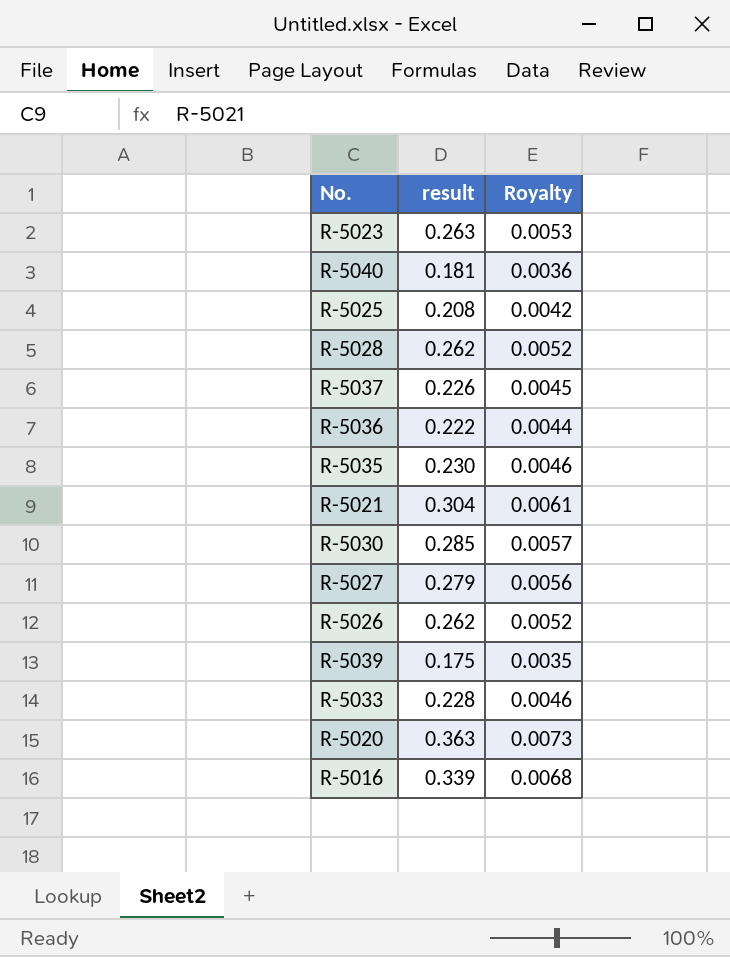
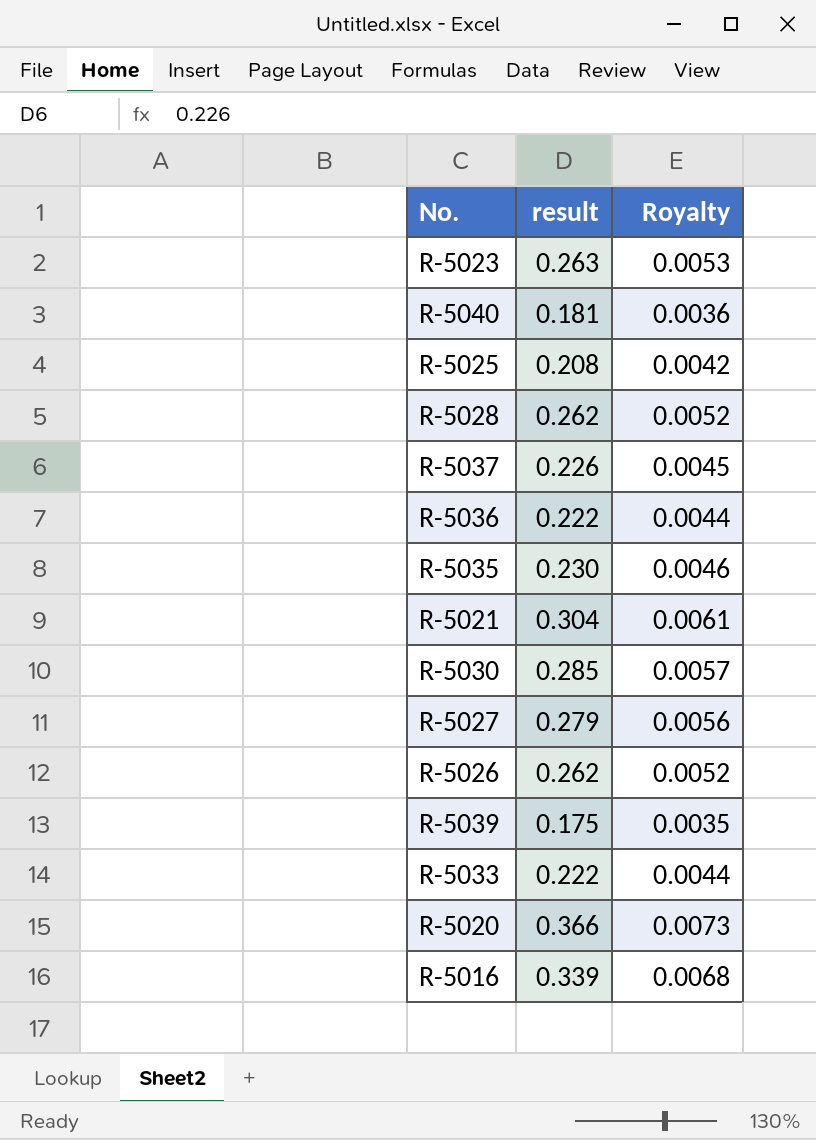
R-5033 | result: 0.228 -> 0.222
R-5033 | Royalty: 0.0046 -> 0.0044
R-5020 | result: 0.363 -> 0.366

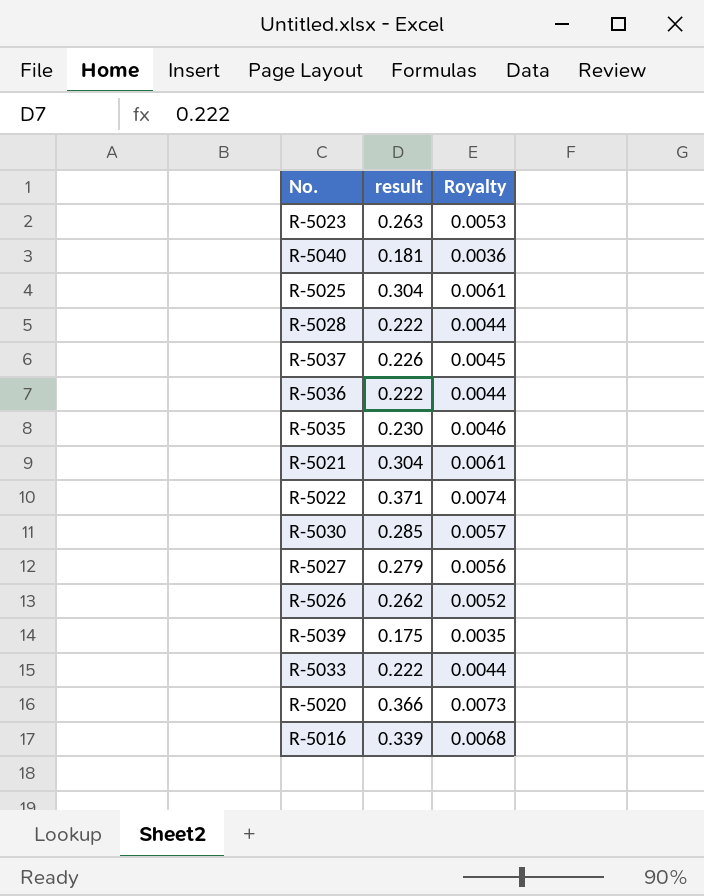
R-5025 | result: 0.208 -> 0.304
R-5025 | Royalty: 0.0042 -> 0.0061
R-5028 | result: 0.262 -> 0.222
R-5028 | Royalty: 0.0052 -> 0.0044
row R-5022: none -> 0.371 | 0.0074

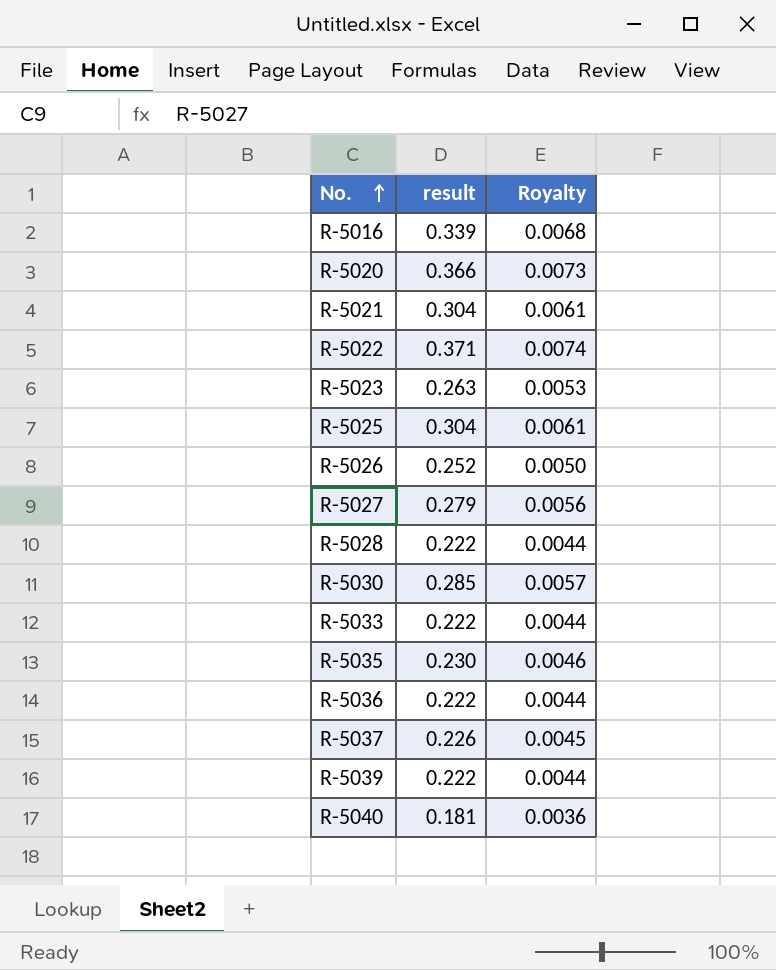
row order: none -> No. ascending
R-5026 | result: 0.262 -> 0.252
R-5026 | Royalty: 0.0052 -> 0.0050
R-5039 | result: 0.175 -> 0.222
R-5039 | Royalty: 0.0035 -> 0.0044

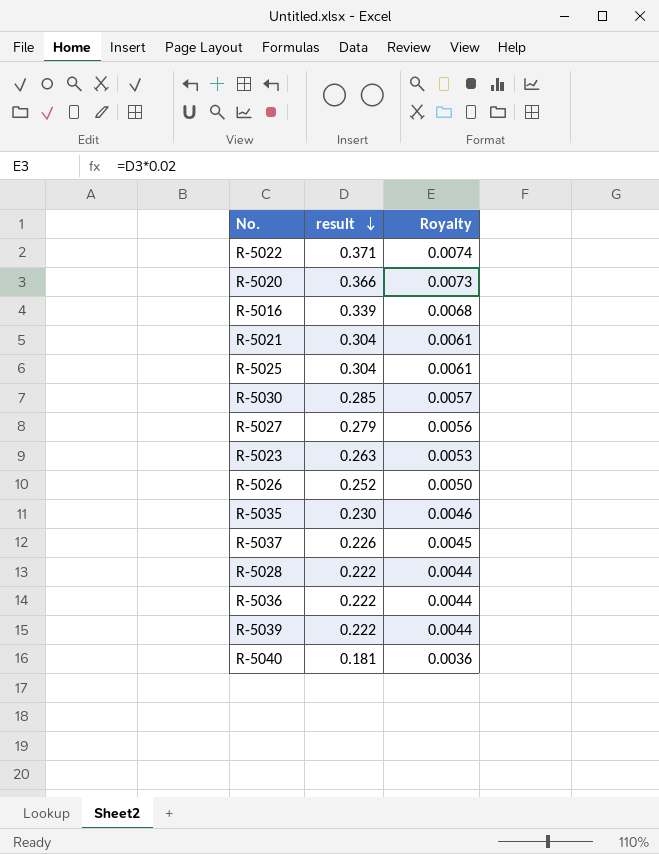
row order: No. ascending -> result descending
row R-5033: 0.222 | 0.0044 -> none

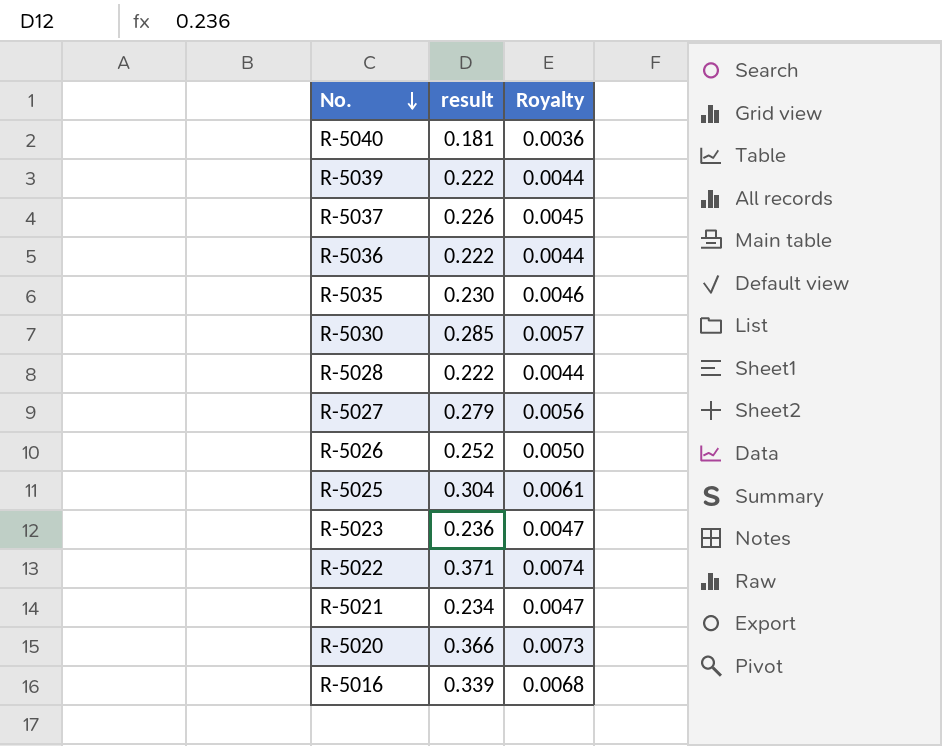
row order: result descending -> No. descending
R-5023 | result: 0.263 -> 0.236
R-5023 | Royalty: 0.0053 -> 0.0047
R-5021 | result: 0.304 -> 0.234
R-5021 | Royalty: 0.0061 -> 0.0047

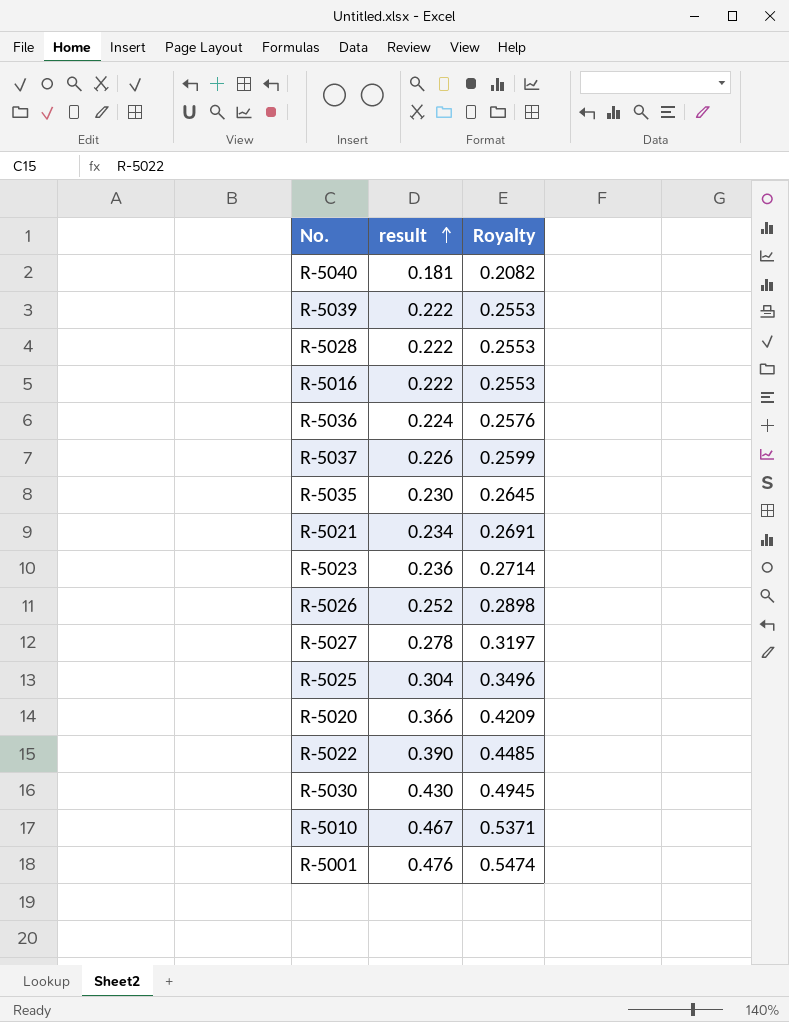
row order: No. descending -> result ascending
column Royalty | formula: [result] * 0.02 -> [result] * 1.15
R-5016 | result: 0.339 -> 0.222
R-5036 | result: 0.222 -> 0.224
R-5027 | result: 0.279 -> 0.278
R-5022 | result: 0.371 -> 0.390
R-5030 | result: 0.285 -> 0.430
row R-5010: none -> 0.467 | 0.5371
row R-5001: none -> 0.476 | 0.5474

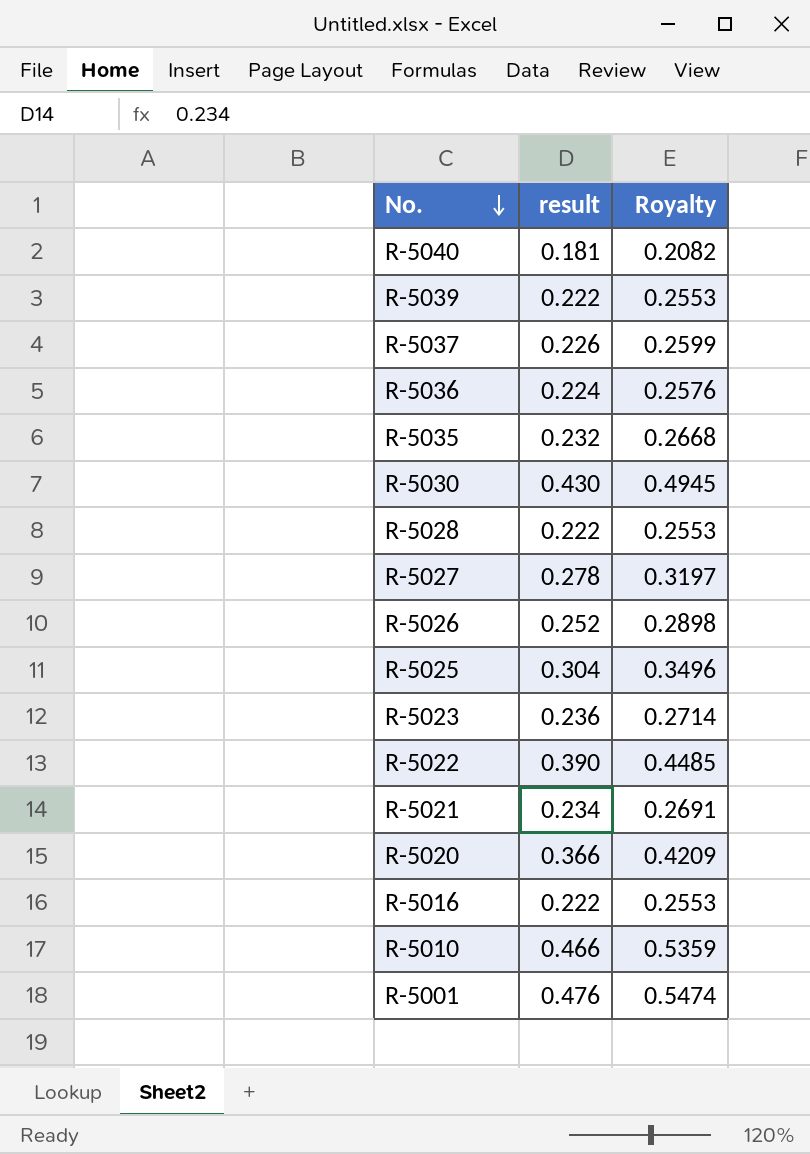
row order: result ascending -> No. descending
R-5035 | result: 0.230 -> 0.232
R-5035 | Royalty: 0.2645 -> 0.2668
R-5010 | result: 0.467 -> 0.466
R-5010 | Royalty: 0.5371 -> 0.5359

